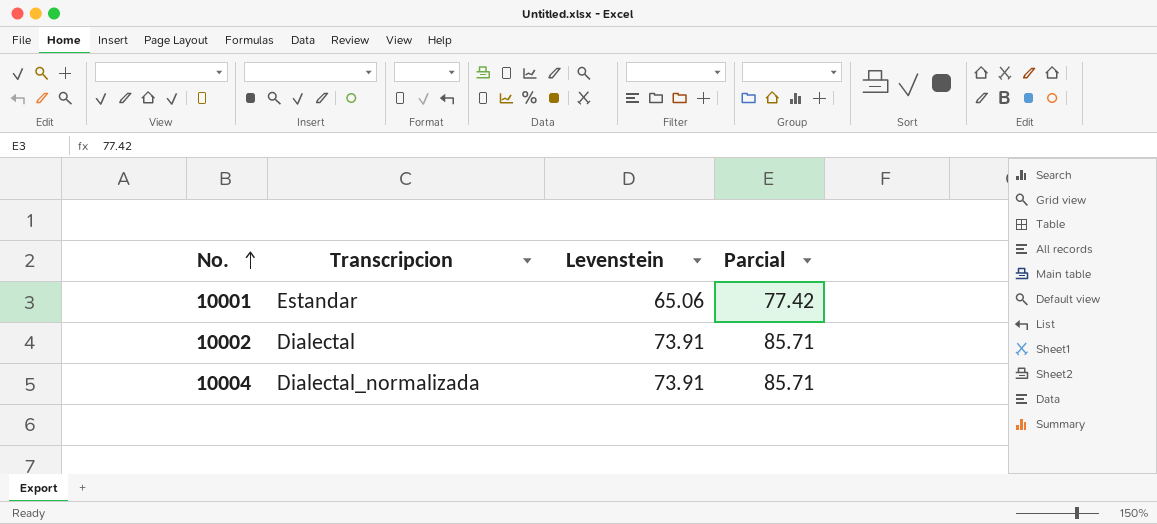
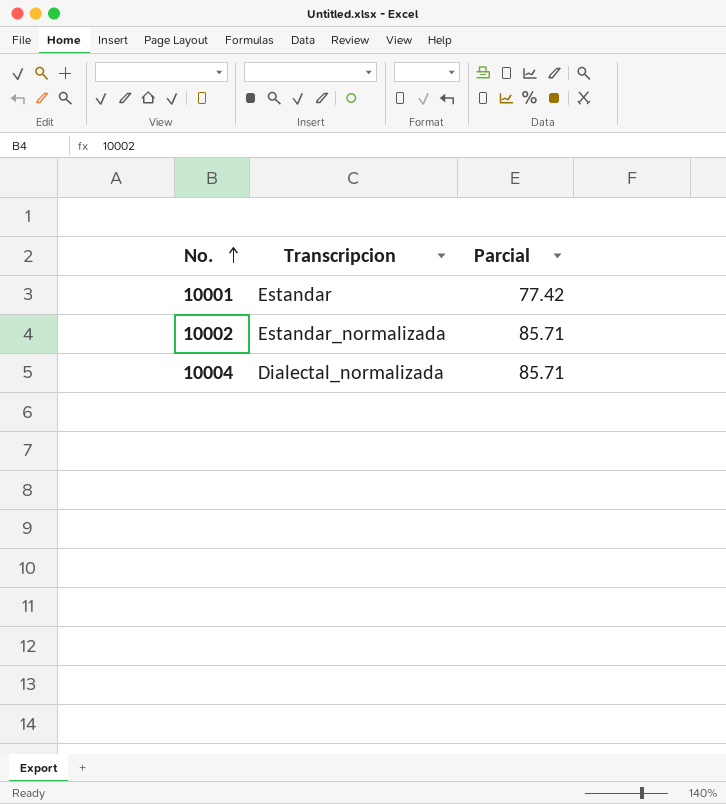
column Levenstein | position: 3 -> none
10002 | Transcripcion: Dialectal -> Estandar_normalizada

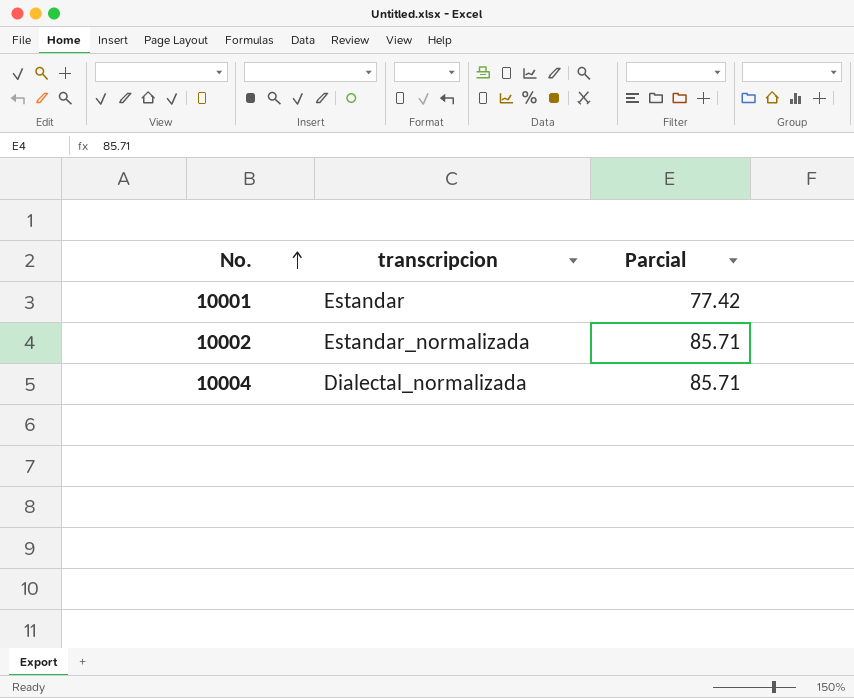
column name: Transcripcion -> transcripcion

